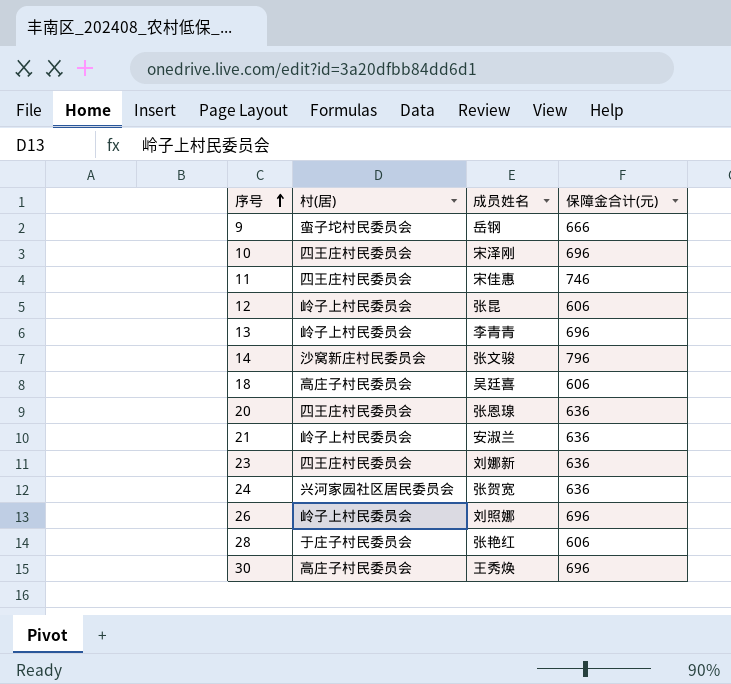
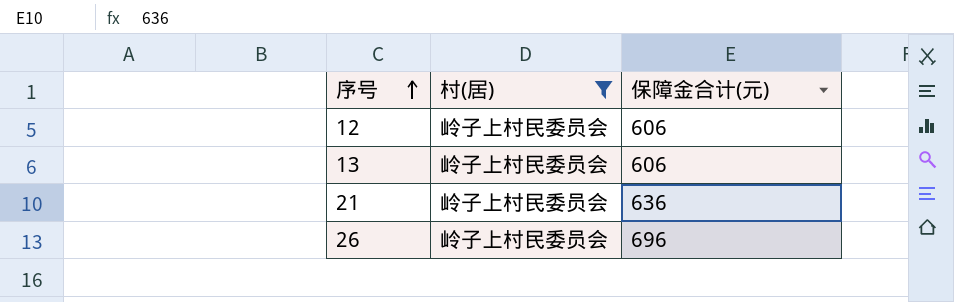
filter: none -> 村(居) = 岭子上村民委员会
column 成员姓名 | position: 3 -> none
13 | 保障金合计(元): 696 -> 606

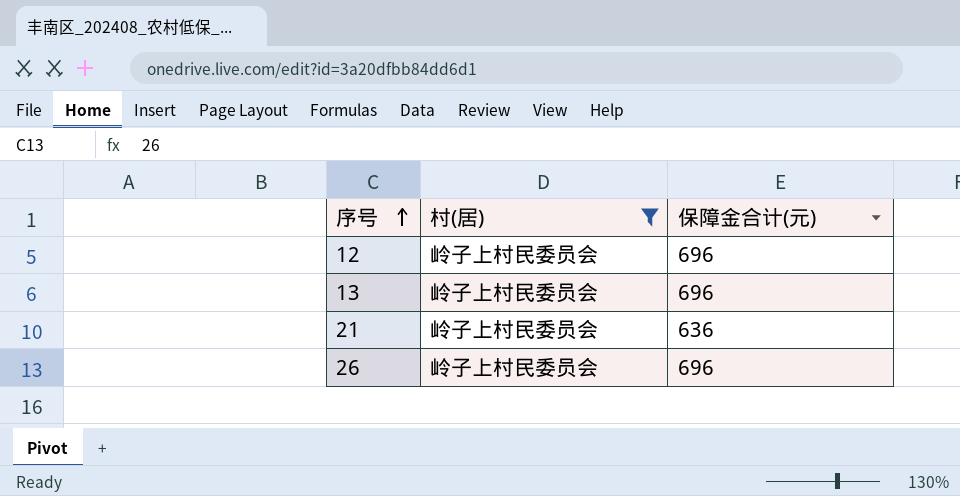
12 | 保障金合计(元): 606 -> 696
13 | 保障金合计(元): 606 -> 696

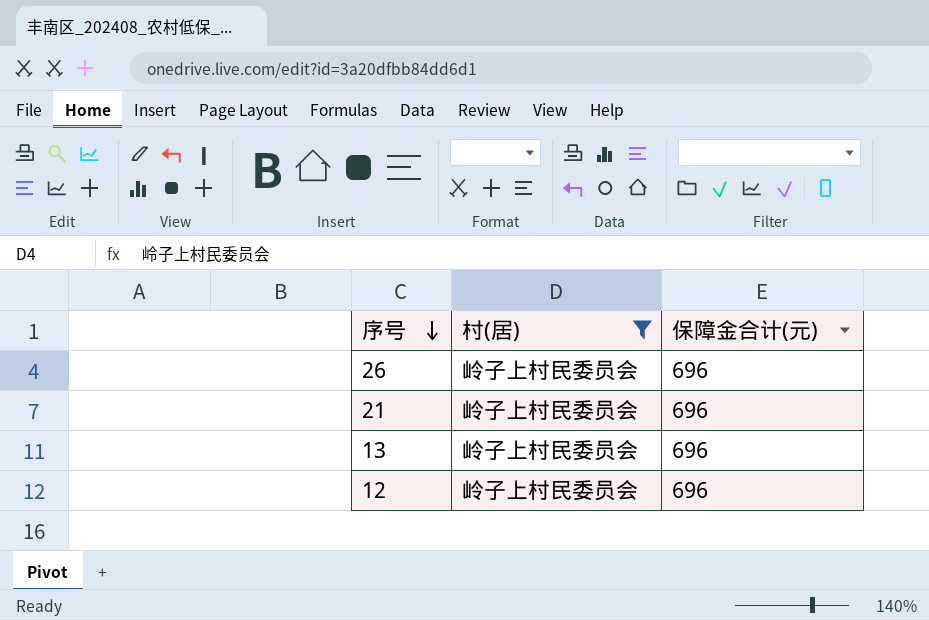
row order: 序号 ascending -> 序号 descending
21 | 保障金合计(元): 636 -> 696

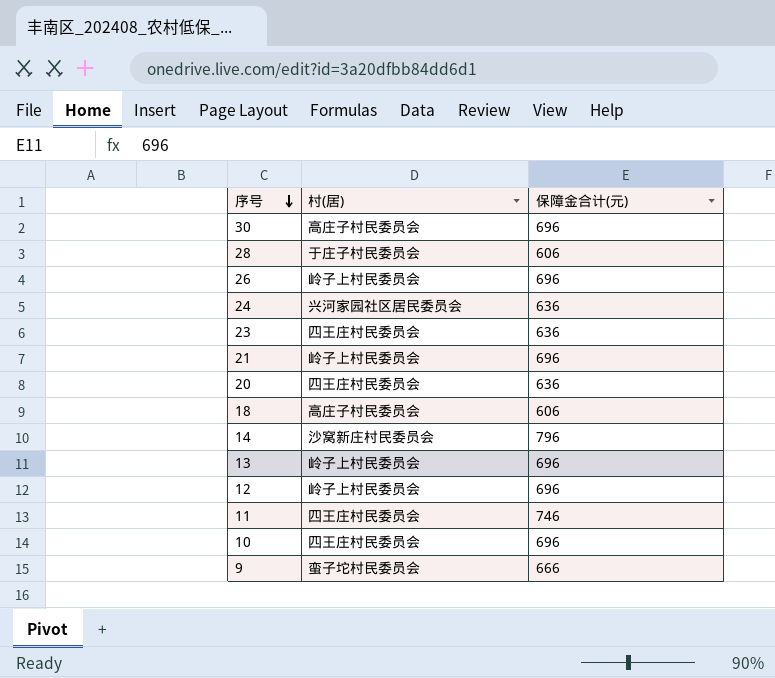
filter: 村(居) = 岭子上村民委员会 -> none

